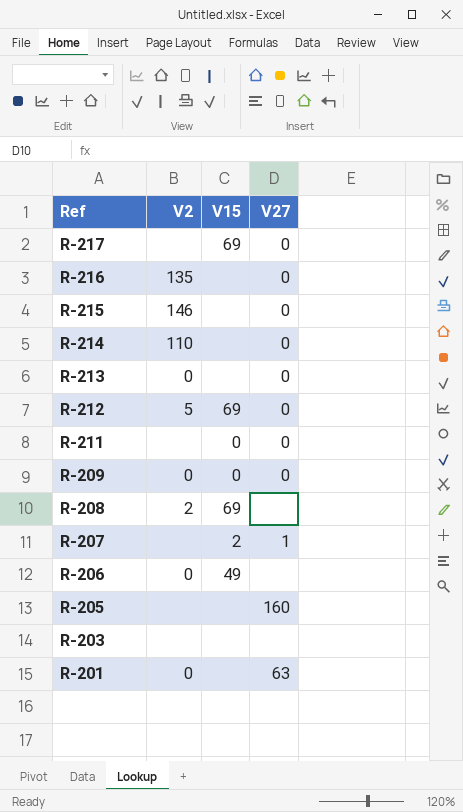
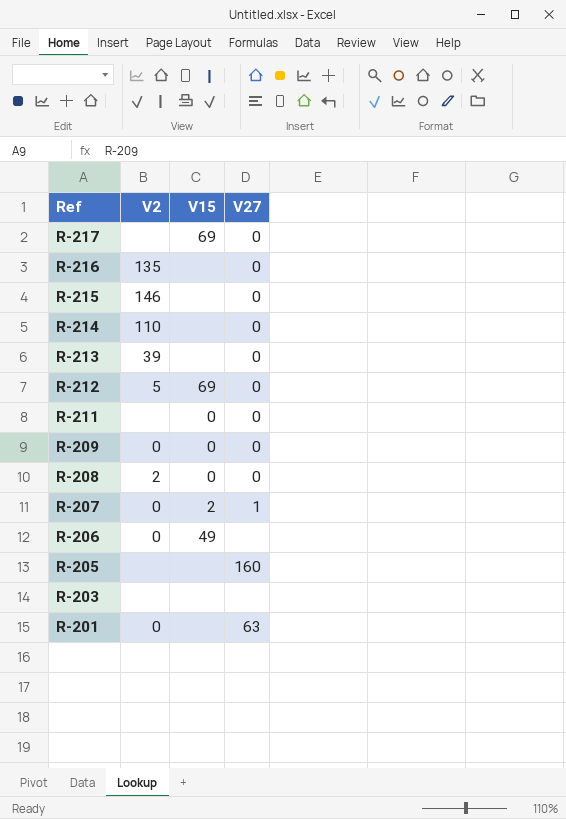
R-213 | V2: 0 -> 39
R-208 | V15: 69 -> 0
R-208 | V27: none -> 0
R-207 | V2: none -> 0

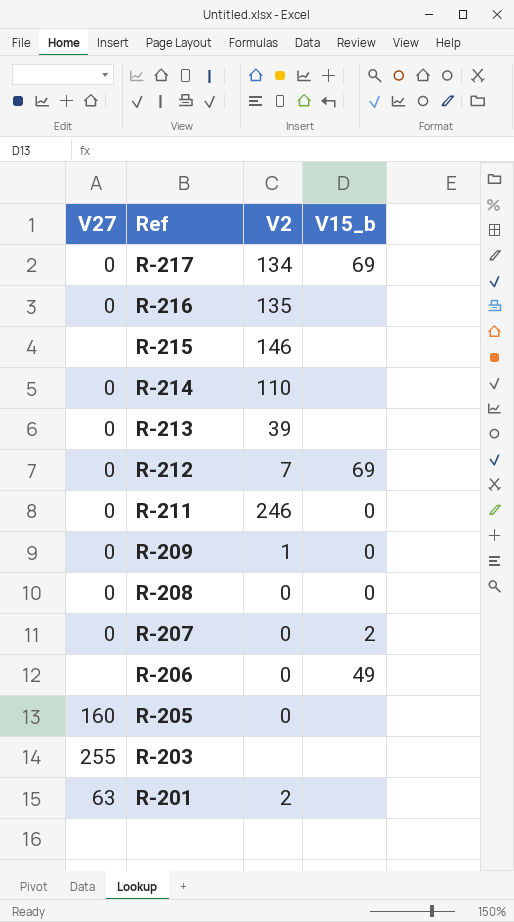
column V27 | position: 4 -> 1
column name: V15 -> V15_b
R-217 | V2: none -> 134
R-215 | V27: 0 -> none
R-212 | V2: 5 -> 7
R-211 | V2: none -> 246
R-209 | V2: 0 -> 1
R-208 | V2: 2 -> 0
R-207 | V27: 1 -> 0
R-205 | V2: none -> 0
R-203 | V27: none -> 255
R-201 | V2: 0 -> 2

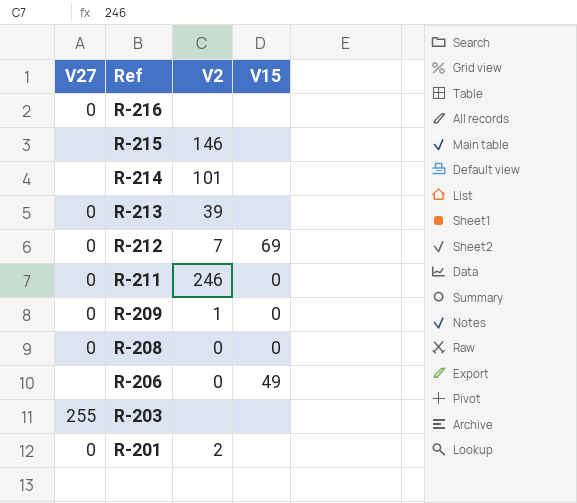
column name: V15_b -> V15
row R-217: 0 | 134 | 69 -> none
row R-207: 0 | 0 | 2 -> none
row R-205: 160 | 0 | none -> none
R-216 | V2: 135 -> none
R-214 | V27: 0 -> none
R-214 | V2: 110 -> 101
R-201 | V27: 63 -> 0

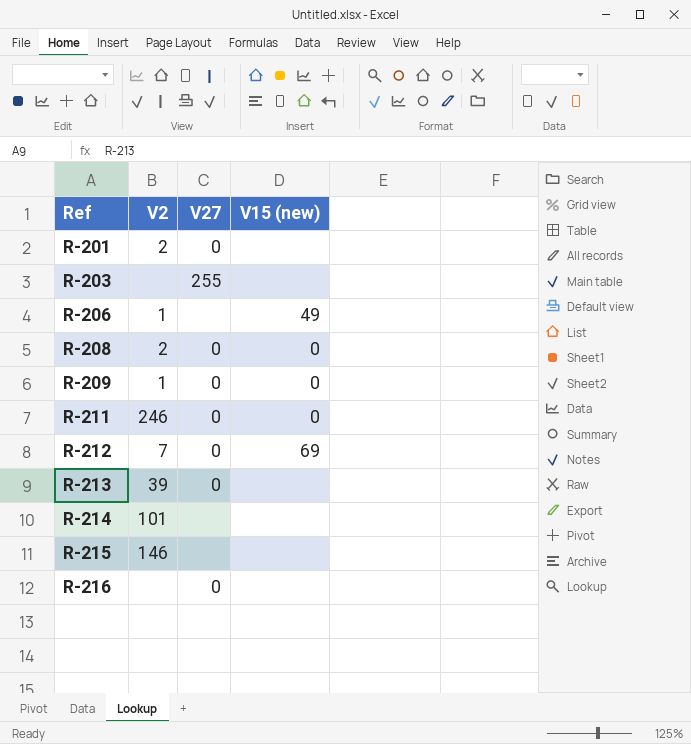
row order: Ref descending -> Ref ascending
column V27 | position: 1 -> 3
column name: V15 -> V15 (new)
R-206 | V2: 0 -> 1
R-208 | V2: 0 -> 2

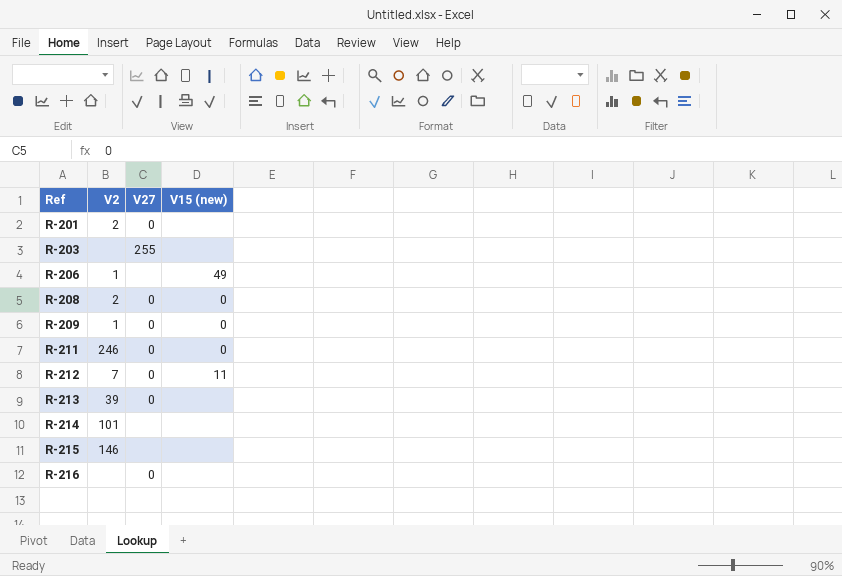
R-212 | V15 (new): 69 -> 11

